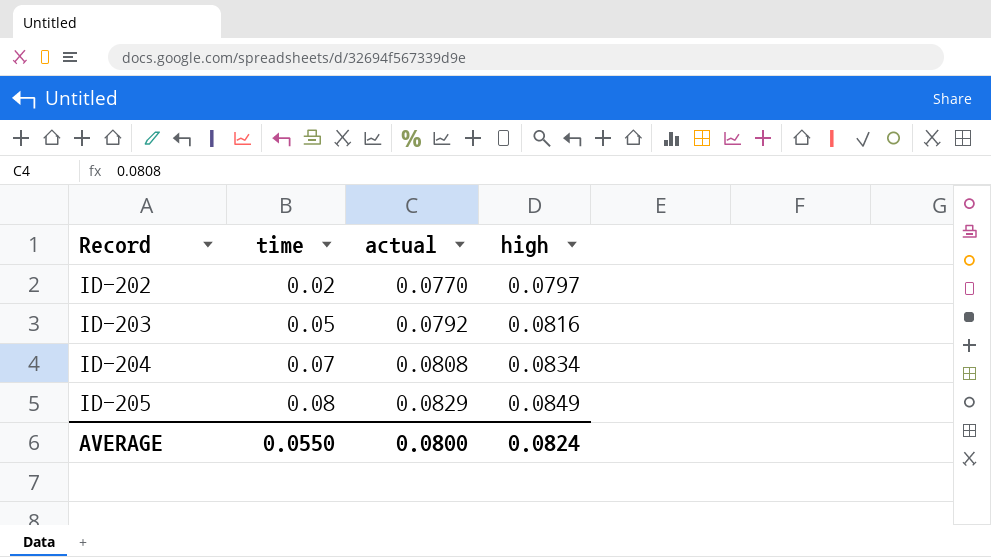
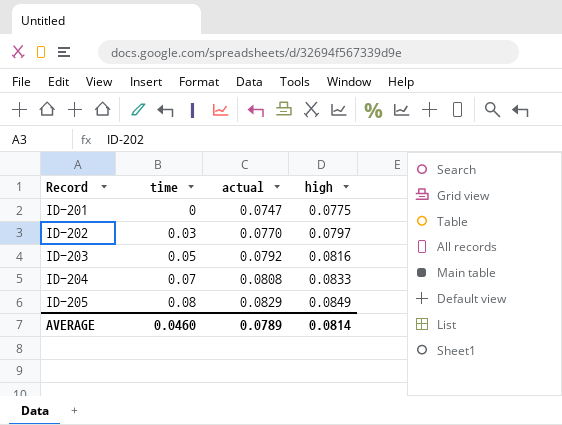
row ID-201: none -> 0 | 0.0747 | 0.0775
ID-202 | time: 0.02 -> 0.03
ID-204 | high: 0.0834 -> 0.0833
AVERAGE | time: 0.0550 -> 0.0460
AVERAGE | actual: 0.0800 -> 0.0789
AVERAGE | high: 0.0824 -> 0.0814

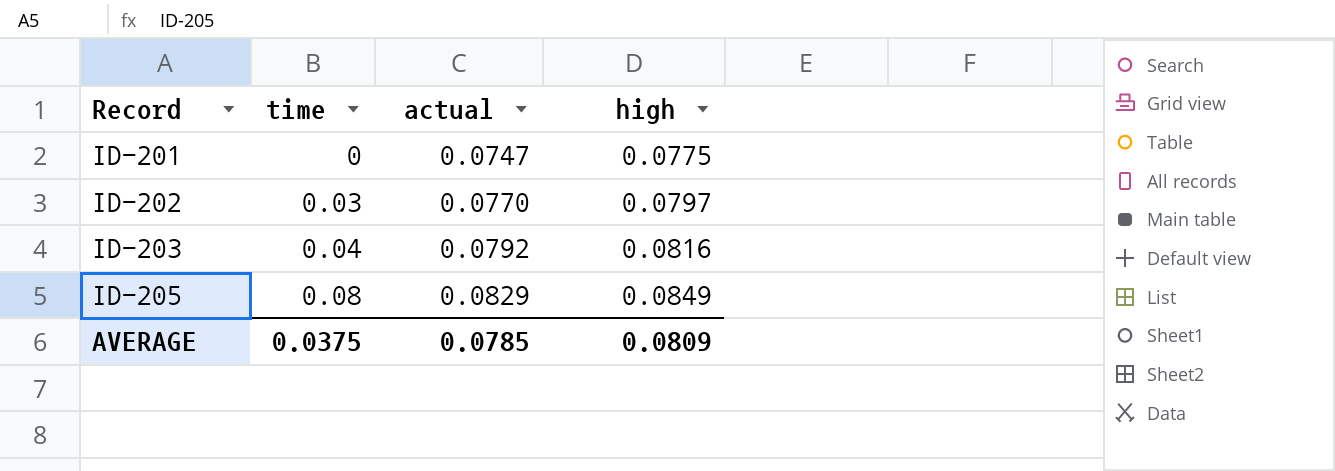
row ID-204: 0.07 | 0.0808 | 0.0833 -> none
ID-203 | time: 0.05 -> 0.04
AVERAGE | time: 0.0460 -> 0.0375
AVERAGE | actual: 0.0789 -> 0.0785
AVERAGE | high: 0.0814 -> 0.0809

